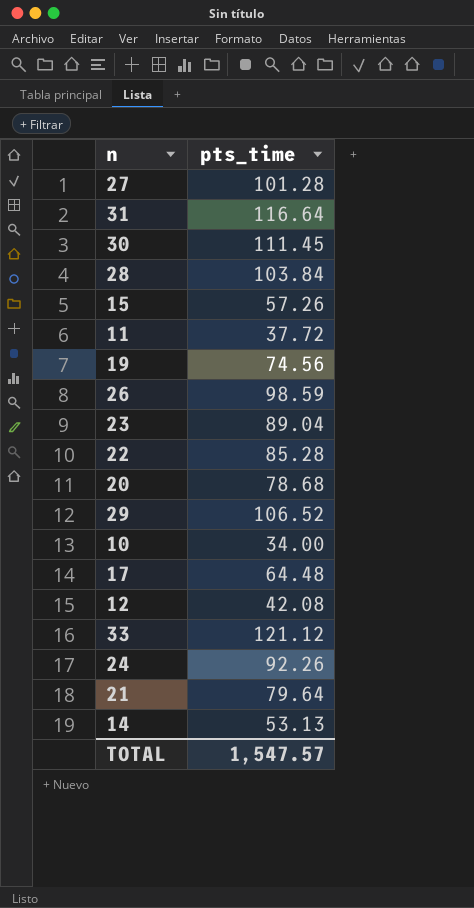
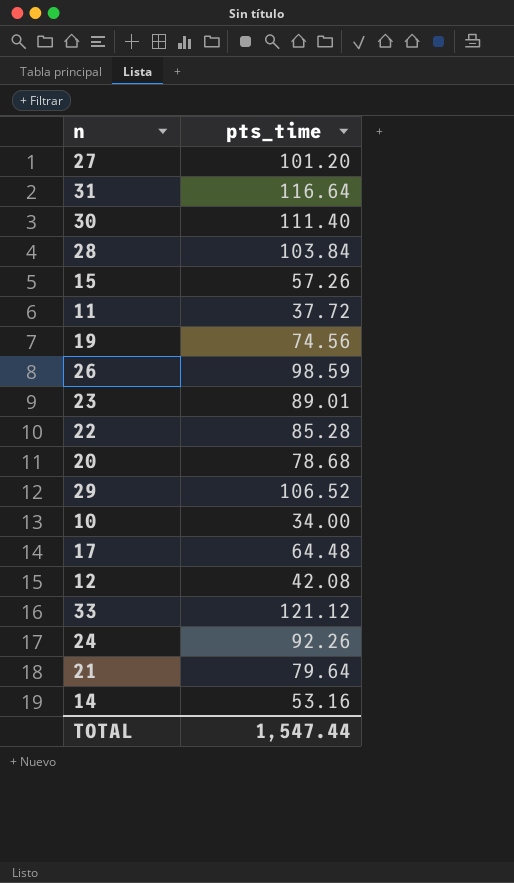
27 | pts_time: 101.28 -> 101.20
30 | pts_time: 111.45 -> 111.40
23 | pts_time: 89.04 -> 89.01
14 | pts_time: 53.13 -> 53.16
TOTAL | pts_time: 1,547.57 -> 1,547.44

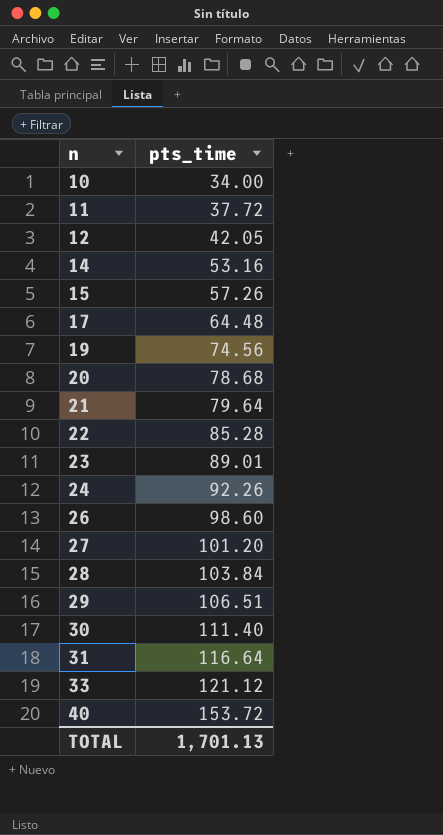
row order: none -> n ascending
12 | pts_time: 42.08 -> 42.05
26 | pts_time: 98.59 -> 98.60
29 | pts_time: 106.52 -> 106.51
row 40: none -> 153.72
TOTAL | pts_time: 1,547.44 -> 1,701.13

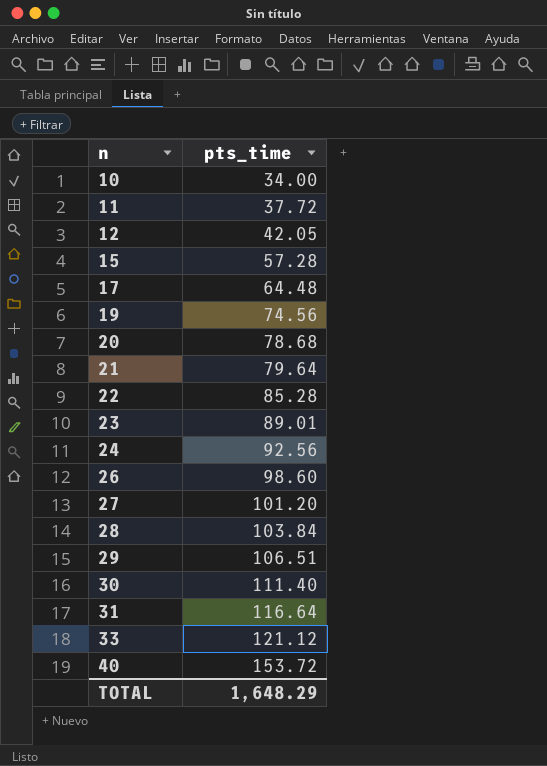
row 14: 53.16 -> none
15 | pts_time: 57.26 -> 57.28
24 | pts_time: 92.26 -> 92.56
TOTAL | pts_time: 1,701.13 -> 1,648.29

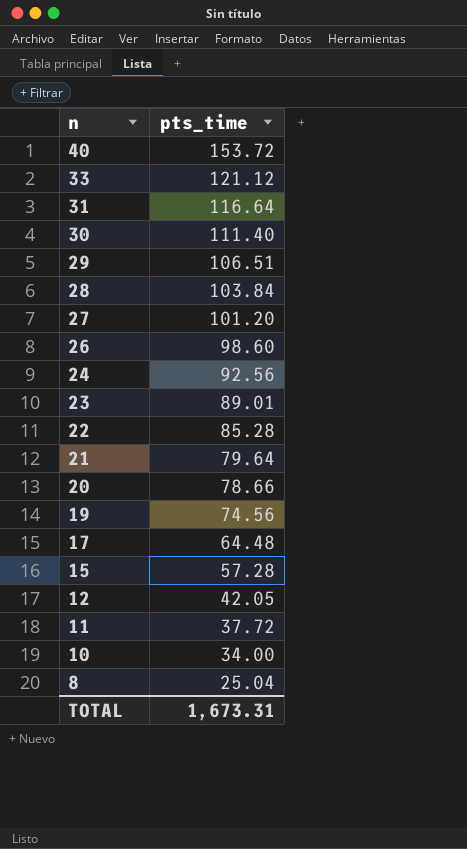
row order: n ascending -> n descending
20 | pts_time: 78.68 -> 78.66
row 8: none -> 25.04
TOTAL | pts_time: 1,648.29 -> 1,673.31

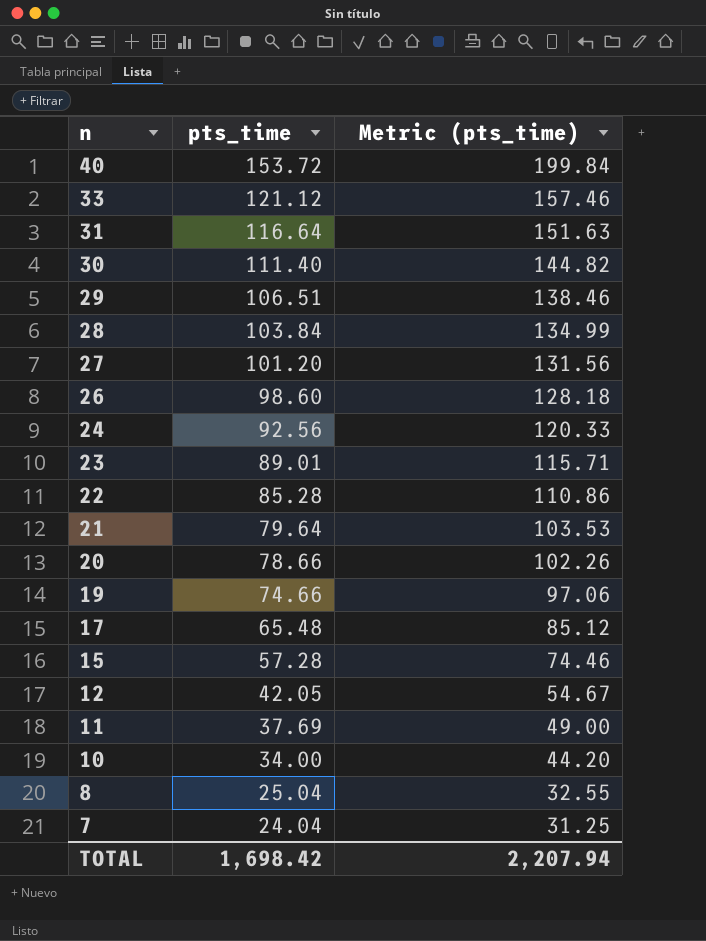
column Metric (pts_time) | formula: none -> [pts_time] * 1.3
19 | pts_time: 74.56 -> 74.66
17 | pts_time: 64.48 -> 65.48
11 | pts_time: 37.72 -> 37.69
row 7: none -> 24.04 | 31.25
TOTAL | pts_time: 1,673.31 -> 1,698.42

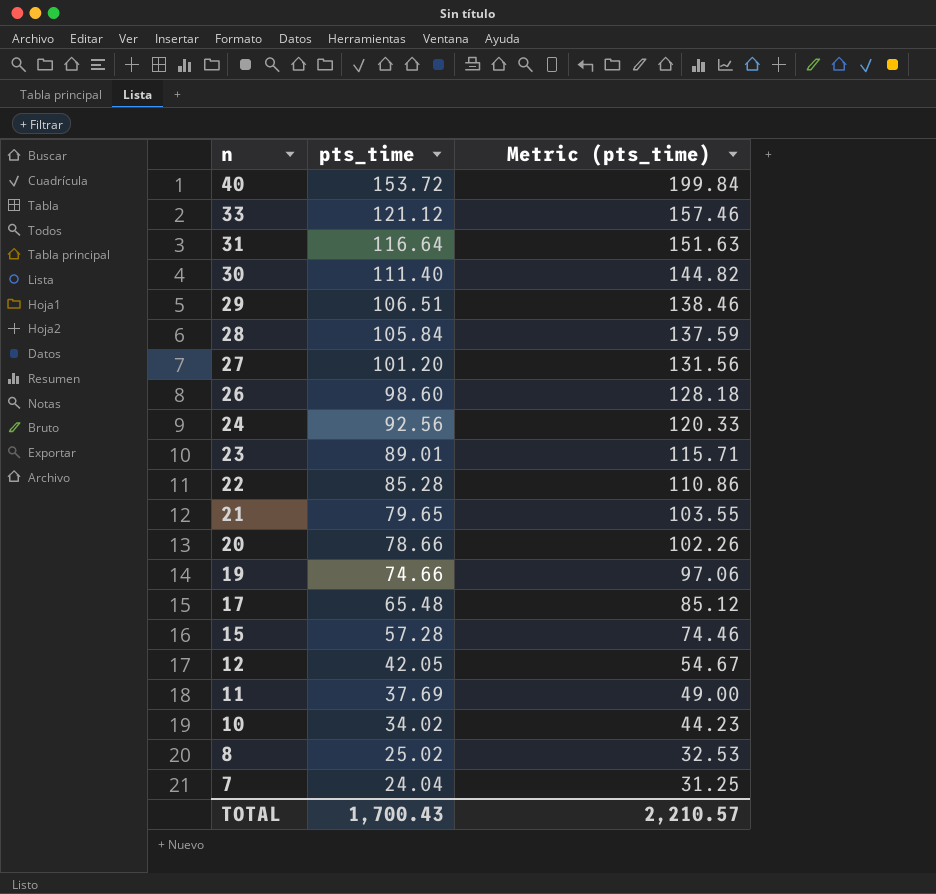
28 | pts_time: 103.84 -> 105.84
28 | Metric (pts_time): 134.99 -> 137.59
21 | pts_time: 79.64 -> 79.65
21 | Metric (pts_time): 103.53 -> 103.55
10 | pts_time: 34.00 -> 34.02
10 | Metric (pts_time): 44.20 -> 44.23
8 | pts_time: 25.04 -> 25.02
8 | Metric (pts_time): 32.55 -> 32.53
TOTAL | pts_time: 1,698.42 -> 1,700.43
TOTAL | Metric (pts_time): 2,207.94 -> 2,210.57

